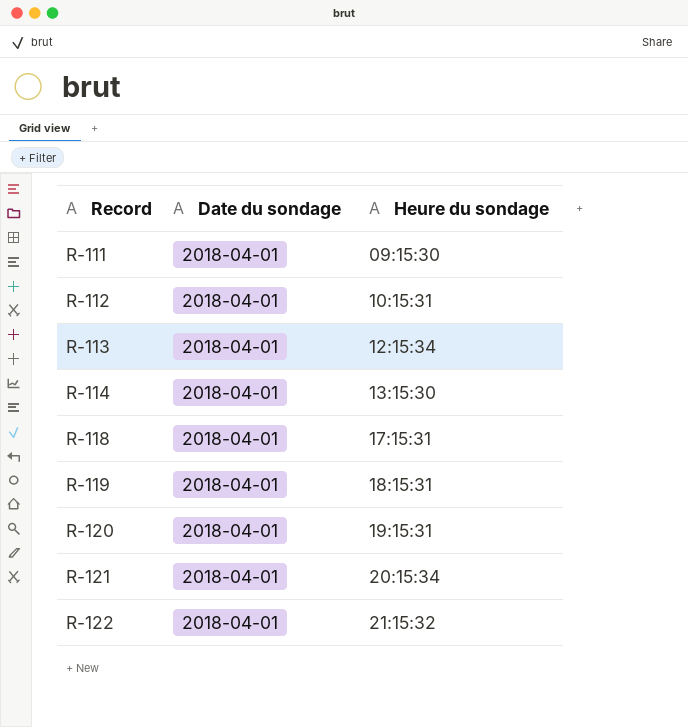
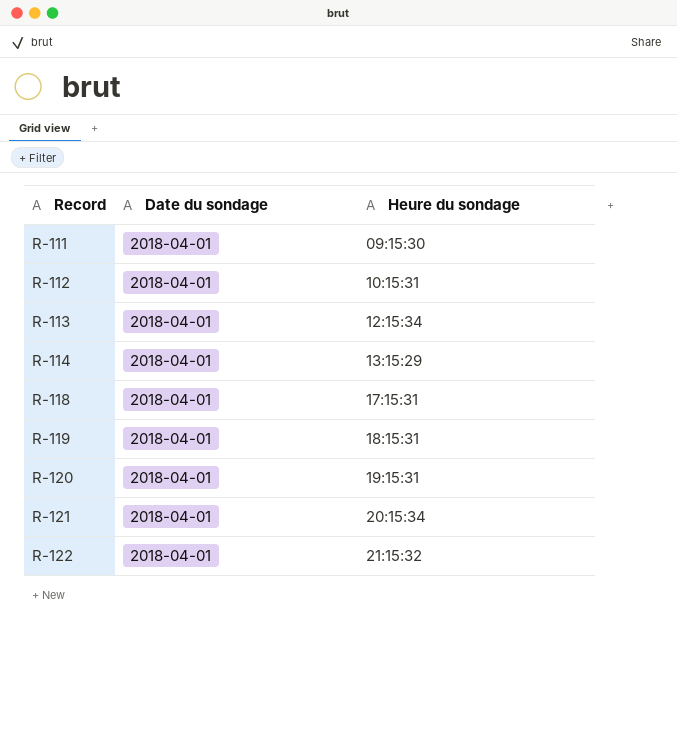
R-114 | Heure du sondage: 13:15:30 -> 13:15:29

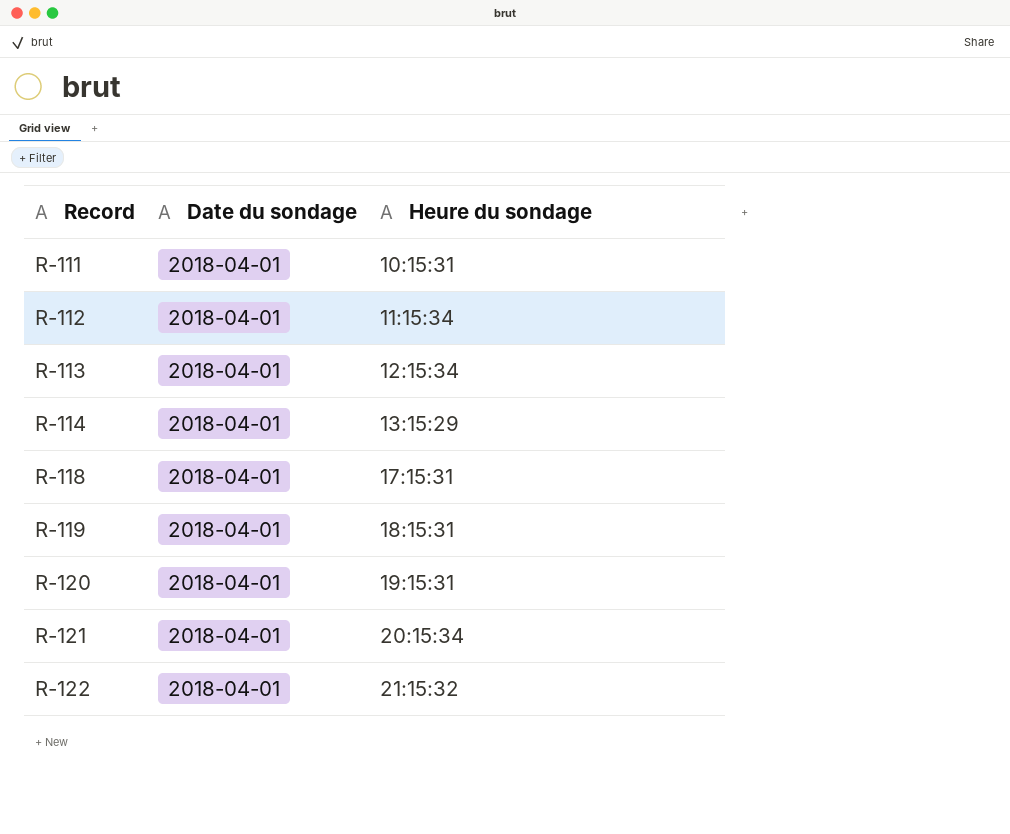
R-111 | Heure du sondage: 09:15:30 -> 10:15:31
R-112 | Heure du sondage: 10:15:31 -> 11:15:34

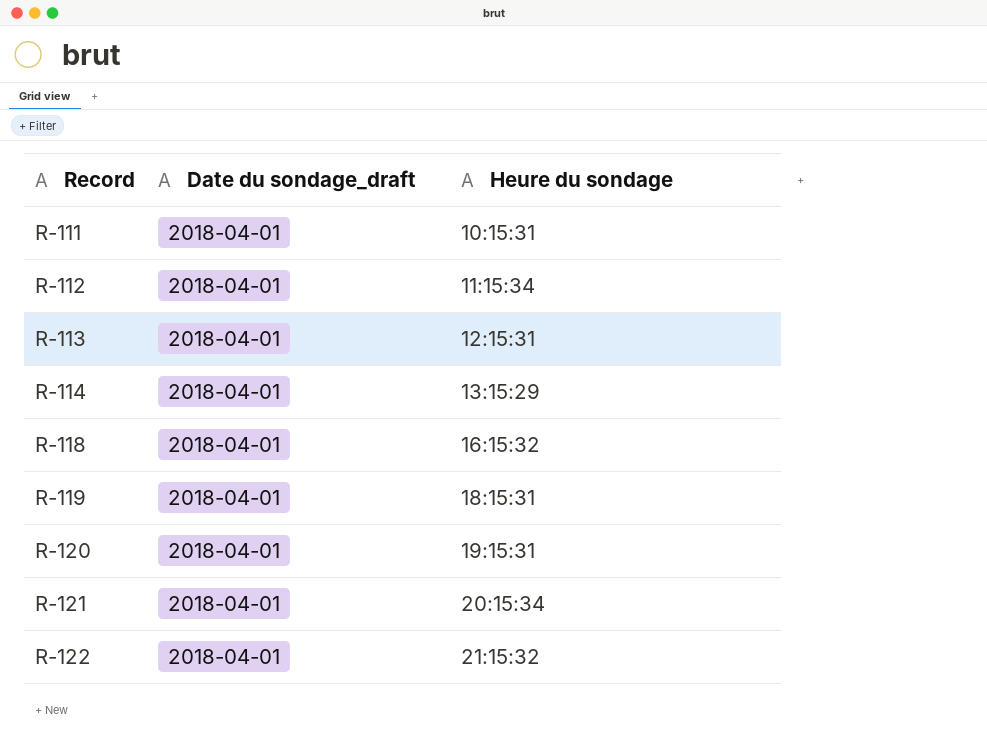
column name: Date du sondage -> Date du sondage_draft
R-113 | Heure du sondage: 12:15:34 -> 12:15:31
R-118 | Heure du sondage: 17:15:31 -> 16:15:32

